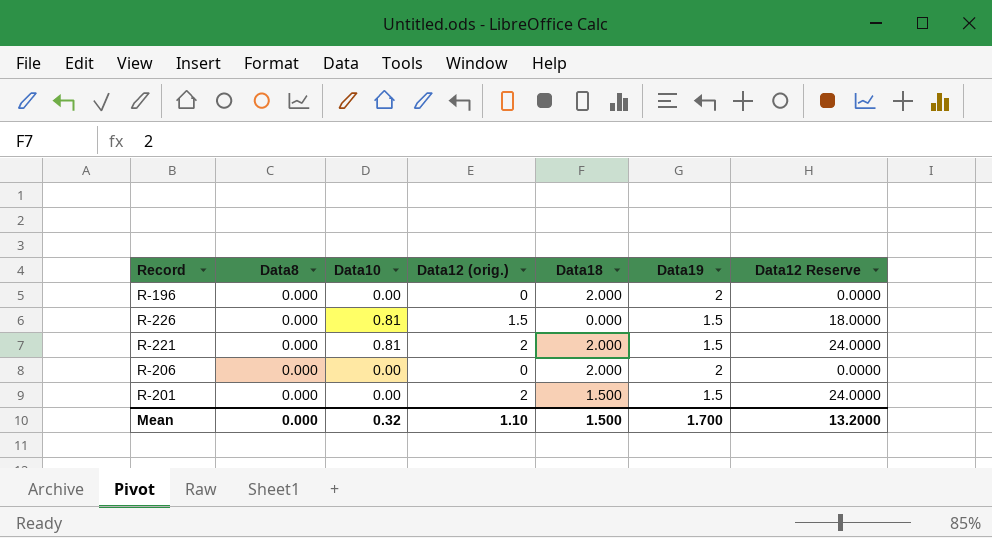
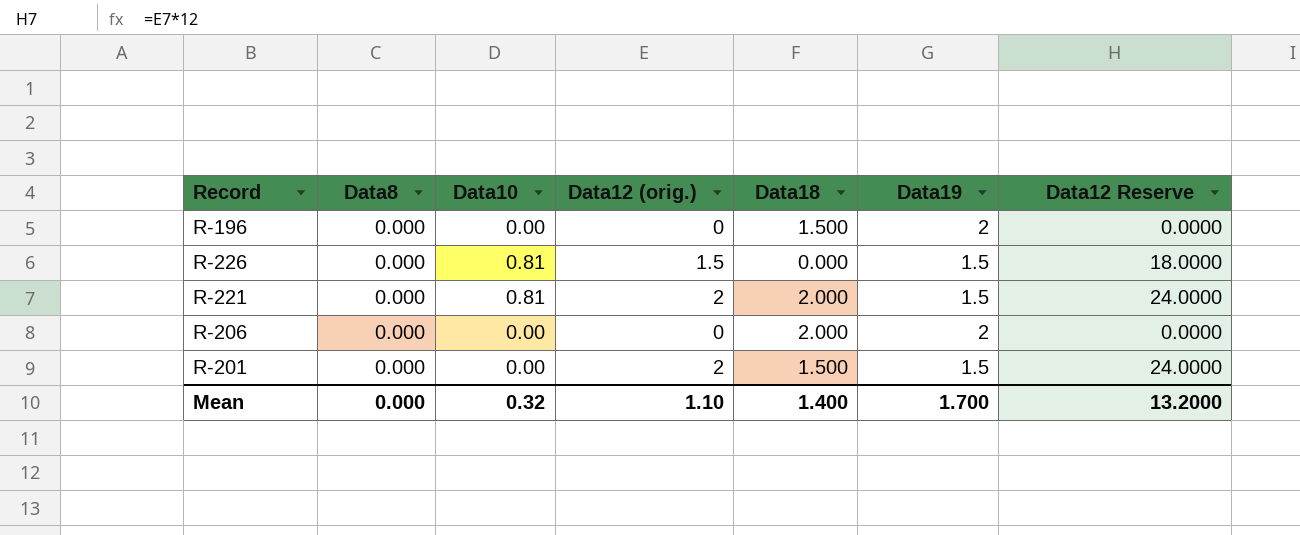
R-196 | Data18: 2.000 -> 1.500
Mean | Data18: 1.500 -> 1.400

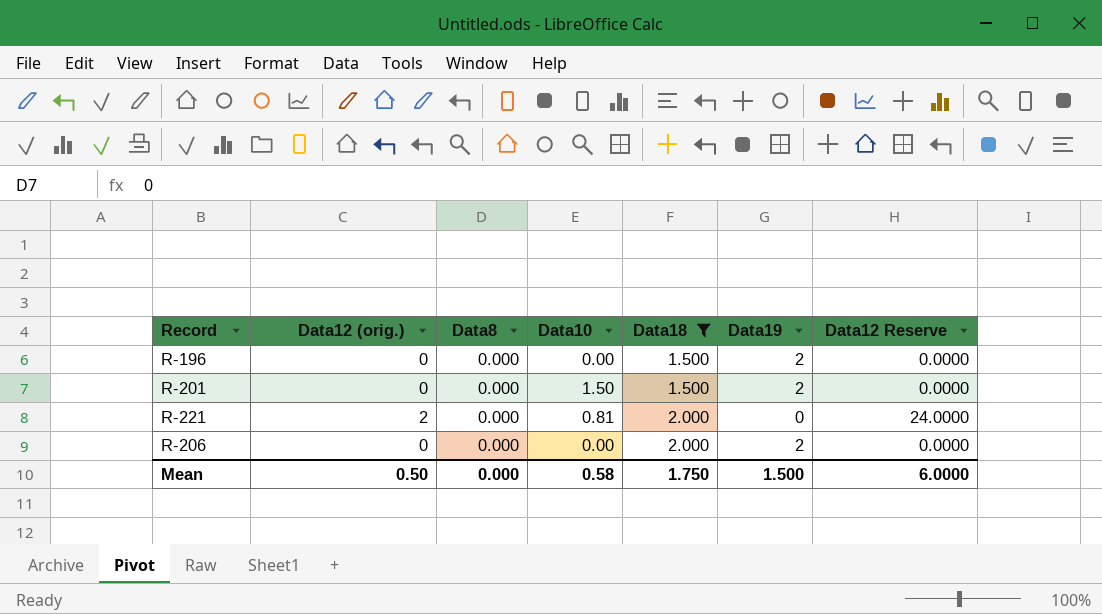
filter: none -> Data18 != 0.000
row order: none -> Data18 ascending
column Data12 (orig.) | position: 4 -> 2
R-201 | Data12 (orig.): 2 -> 0
R-201 | Data10: 0.00 -> 1.50
R-201 | Data19: 1.5 -> 2
R-201 | Data12 Reserve: 24.0000 -> 0.0000
R-221 | Data19: 1.5 -> 0
Mean | Data12 (orig.): 1.10 -> 0.50
Mean | Data10: 0.32 -> 0.58
Mean | Data18: 1.400 -> 1.750
Mean | Data19: 1.700 -> 1.500
Mean | Data12 Reserve: 13.2000 -> 6.0000

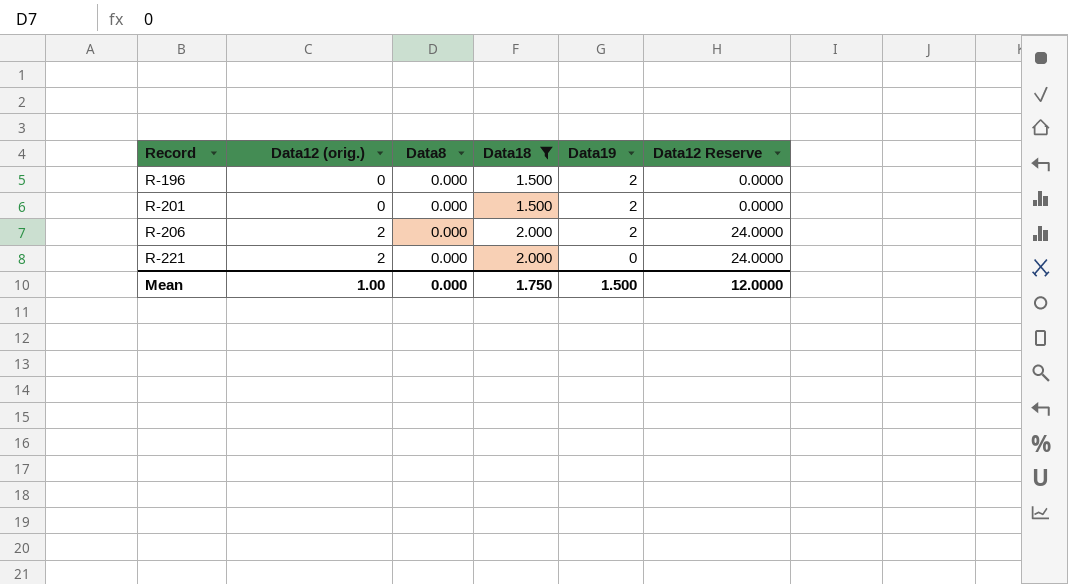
row order: Data18 ascending -> Record ascending
column Data10 | position: 4 -> none
R-206 | Data12 (orig.): 0 -> 2
R-206 | Data12 Reserve: 0.0000 -> 24.0000
Mean | Data12 (orig.): 0.50 -> 1.00
Mean | Data12 Reserve: 6.0000 -> 12.0000

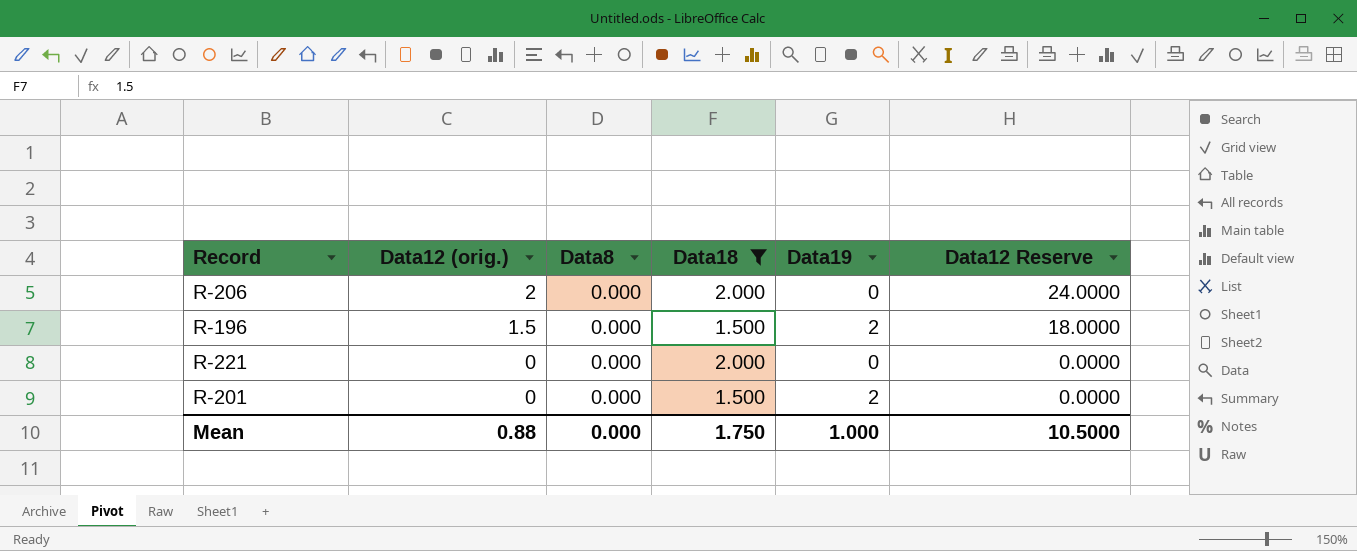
row order: Record ascending -> Data12 (orig.) descending
R-206 | Data19: 2 -> 0
R-196 | Data12 (orig.): 0 -> 1.5
R-196 | Data12 Reserve: 0.0000 -> 18.0000
R-221 | Data12 (orig.): 2 -> 0
R-221 | Data12 Reserve: 24.0000 -> 0.0000
Mean | Data12 (orig.): 1.00 -> 0.88
Mean | Data19: 1.500 -> 1.000
Mean | Data12 Reserve: 12.0000 -> 10.5000

